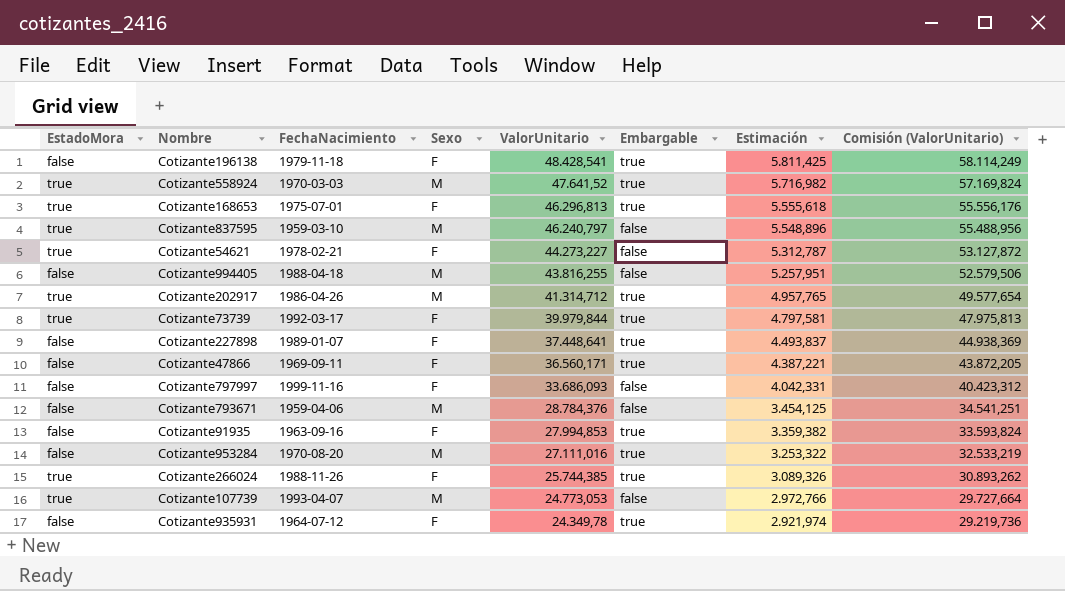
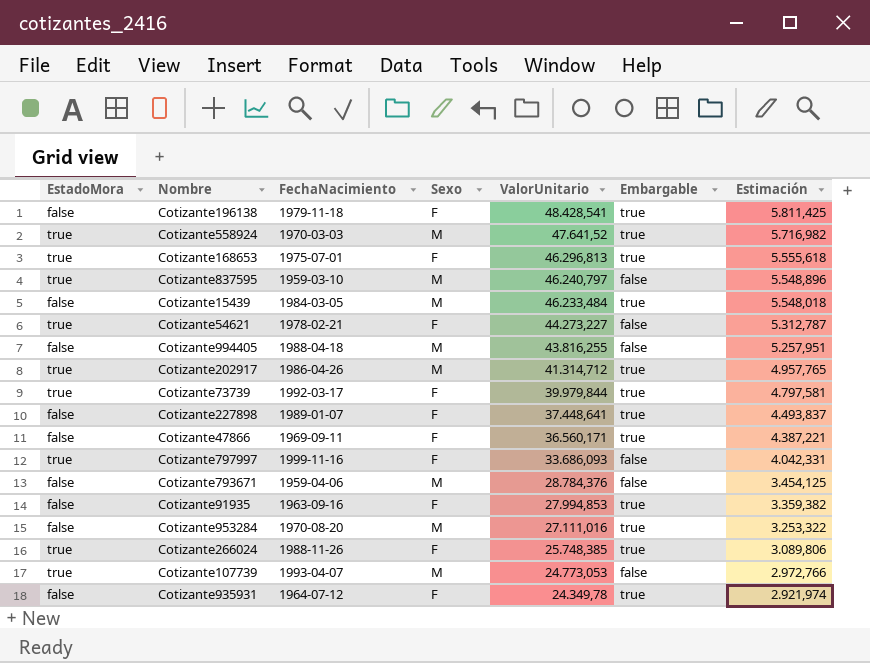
column Comisión (ValorUnitario) | formula: [ValorUnitario] * 1,2 -> none
row Cotizante15439: none -> false | 1984-03-05 | M | 46.233,484 | true | 5.548,018
Cotizante797997 | EstadoMora: false -> true
Cotizante266024 | ValorUnitario: 25.744,385 -> 25.748,385
Cotizante266024 | Estimación: 3.089,326 -> 3.089,806

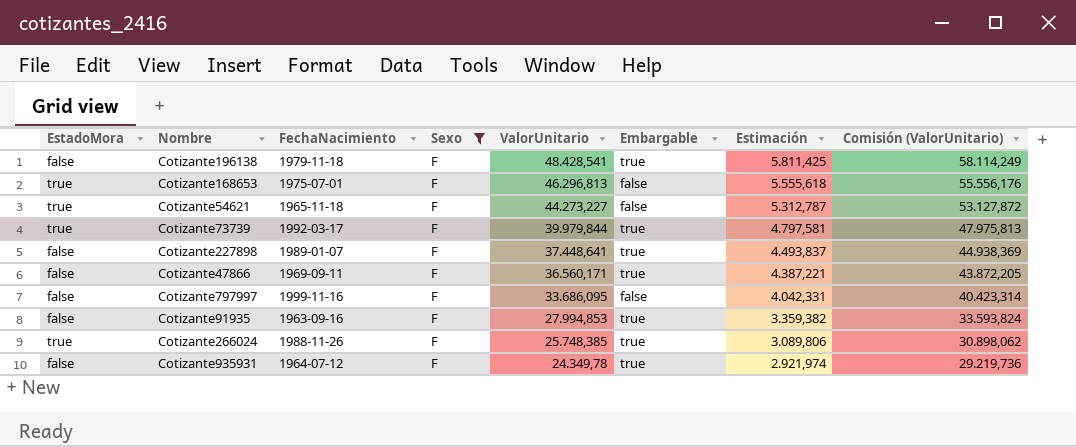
filter: none -> Sexo = F
column Comisión (ValorUnitario) | formula: none -> [ValorUnitario] * 1,2
Cotizante168653 | Embargable: true -> false
Cotizante54621 | FechaNacimiento: 1978-02-21 -> 1965-11-18
Cotizante797997 | EstadoMora: true -> false
Cotizante797997 | ValorUnitario: 33.686,093 -> 33.686,095

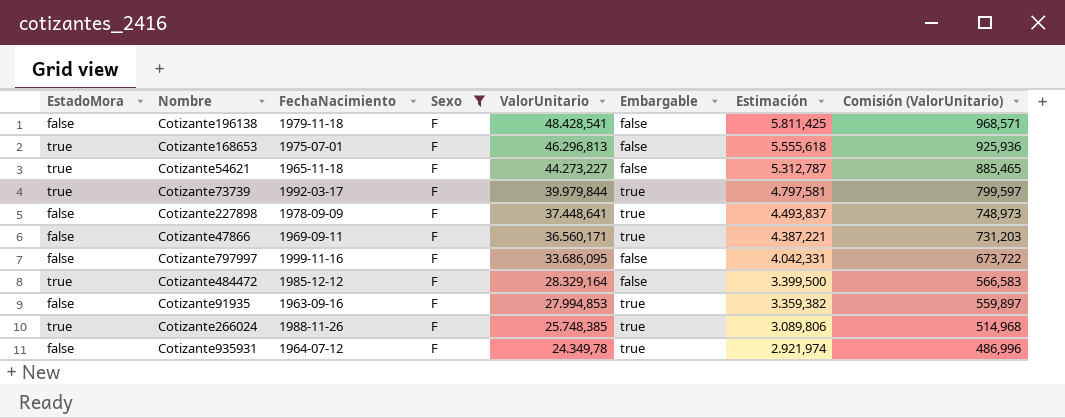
column Comisión (ValorUnitario) | formula: [ValorUnitario] * 1,2 -> [ValorUnitario] * 0,02
Cotizante196138 | Embargable: true -> false
Cotizante227898 | FechaNacimiento: 1989-01-07 -> 1978-09-09
row Cotizante484472: none -> true | 1985-12-12 | F | 28.329,164 | false | 3.399,500 | 566,583

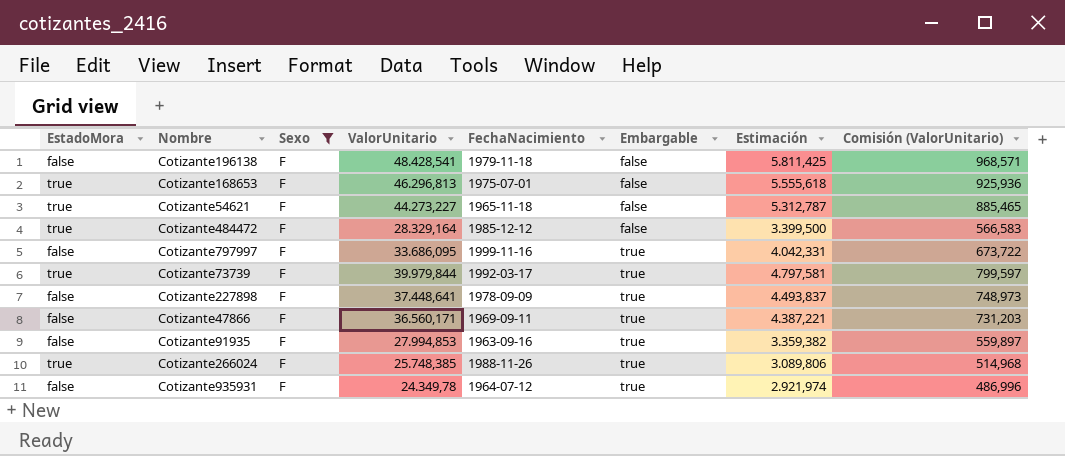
row order: ValorUnitario descending -> Embargable ascending
column FechaNacimiento | position: 3 -> 5
Cotizante797997 | Embargable: false -> true

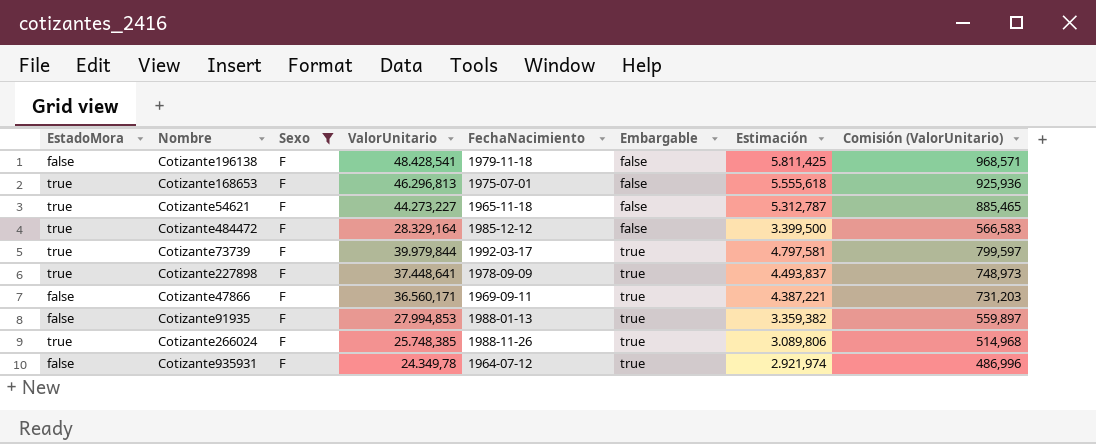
row Cotizante797997: false | F | 33.686,095 | 1999-11-16 | true | 4.042,331 | 673,722 -> none
Cotizante227898 | EstadoMora: false -> true
Cotizante91935 | FechaNacimiento: 1963-09-16 -> 1988-01-13

